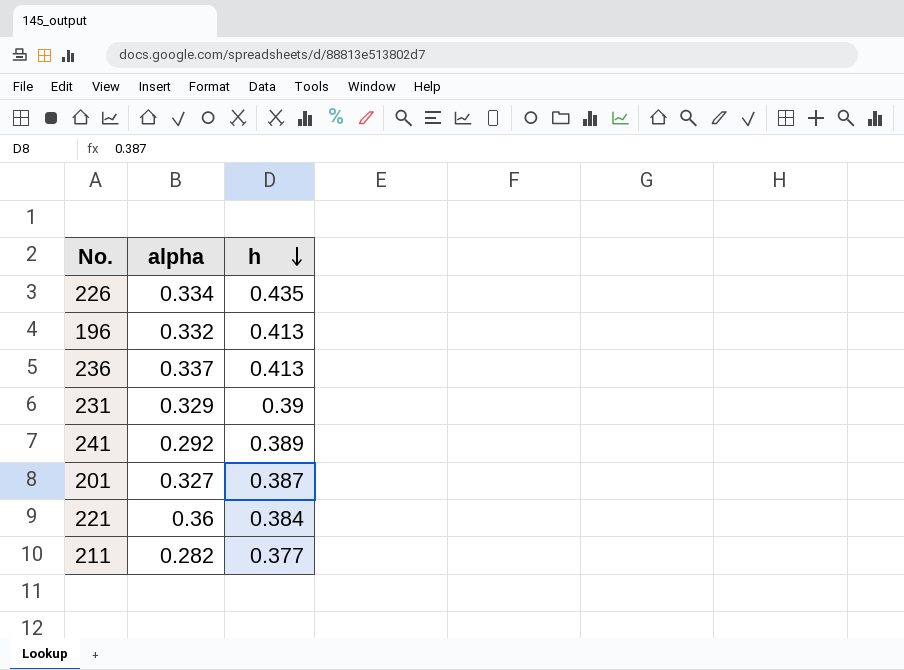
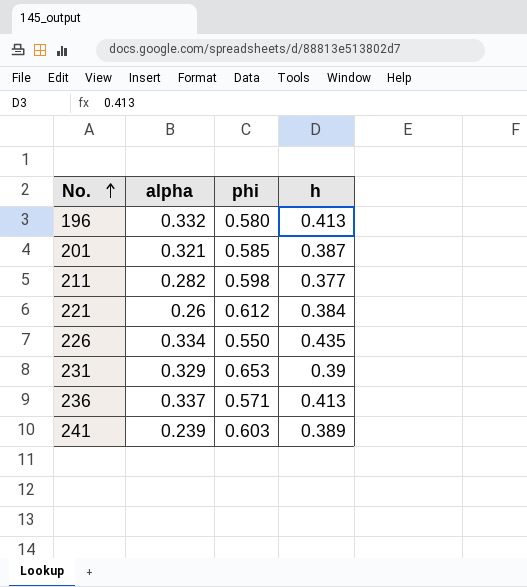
row order: h descending -> No. ascending
column phi | position: none -> 3
201 | alpha: 0.327 -> 0.321
221 | alpha: 0.36 -> 0.26
241 | alpha: 0.292 -> 0.239

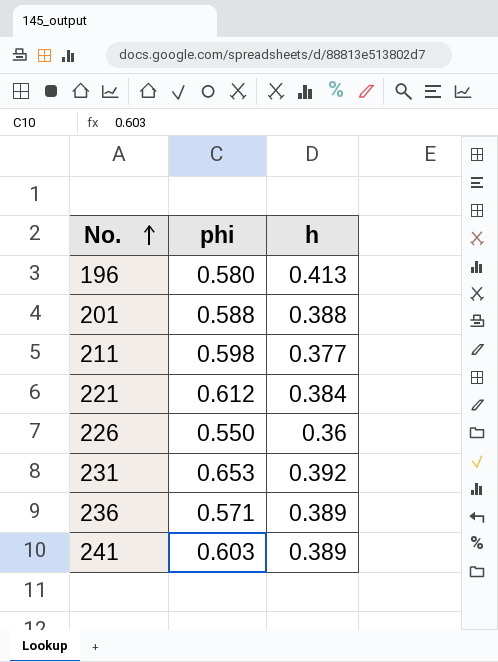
column alpha | position: 2 -> none
201 | phi: 0.585 -> 0.588
201 | h: 0.387 -> 0.388
226 | h: 0.435 -> 0.36
231 | h: 0.39 -> 0.392
236 | h: 0.413 -> 0.389

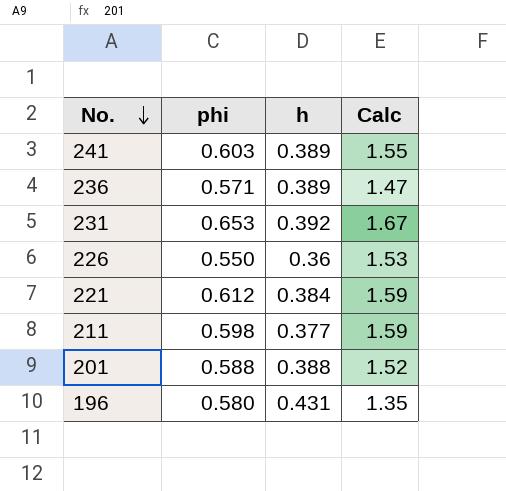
row order: No. ascending -> No. descending
column Calc | formula: none -> [phi] / [h]
196 | h: 0.413 -> 0.431

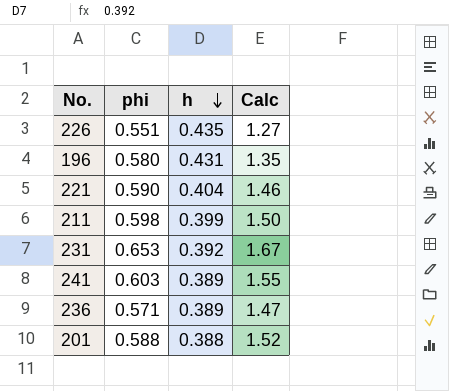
row order: No. descending -> h descending
226 | phi: 0.550 -> 0.551
226 | h: 0.36 -> 0.435
226 | Calc: 1.53 -> 1.27
221 | phi: 0.612 -> 0.590
221 | h: 0.384 -> 0.404
221 | Calc: 1.59 -> 1.46
211 | h: 0.377 -> 0.399
211 | Calc: 1.59 -> 1.50

